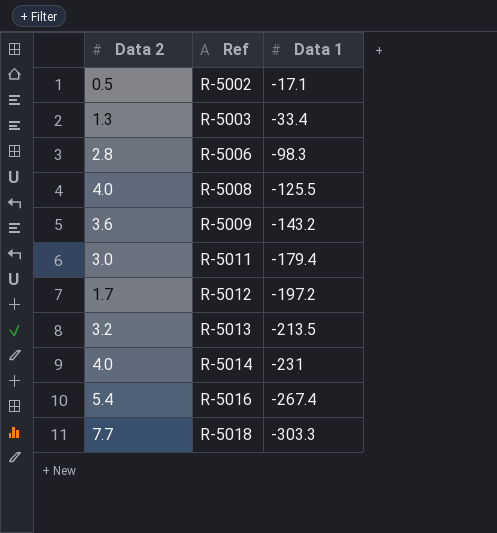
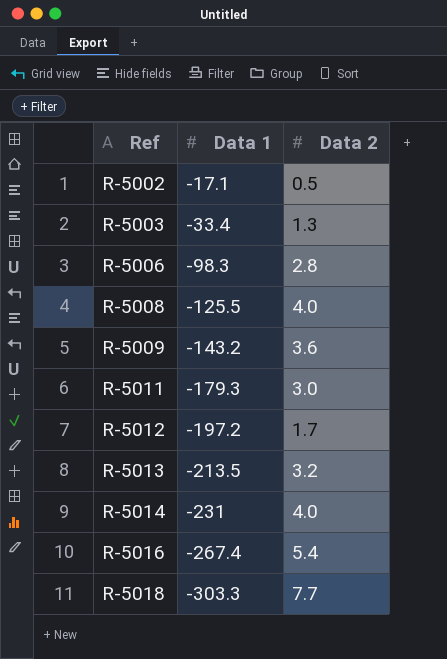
column Data 2 | position: 1 -> 3
R-5011 | Data 1: -179.4 -> -179.3

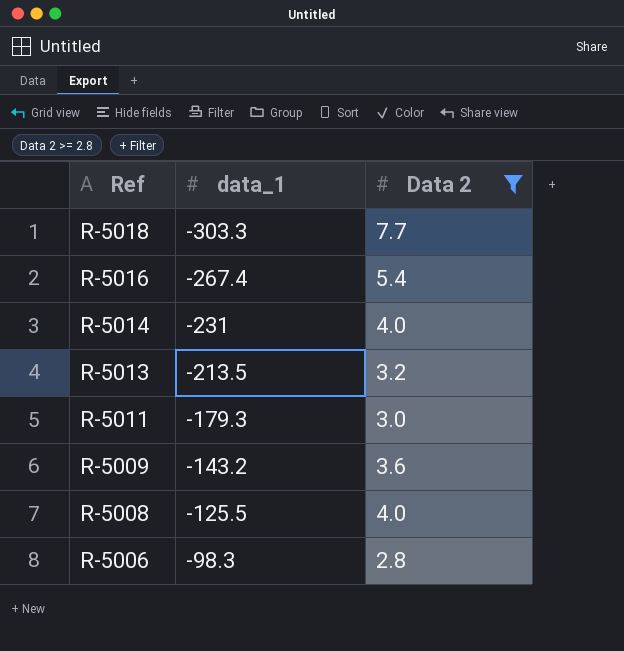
filter: none -> Data 2 >= 2.8
row order: Ref ascending -> Ref descending
column name: Data 1 -> data_1

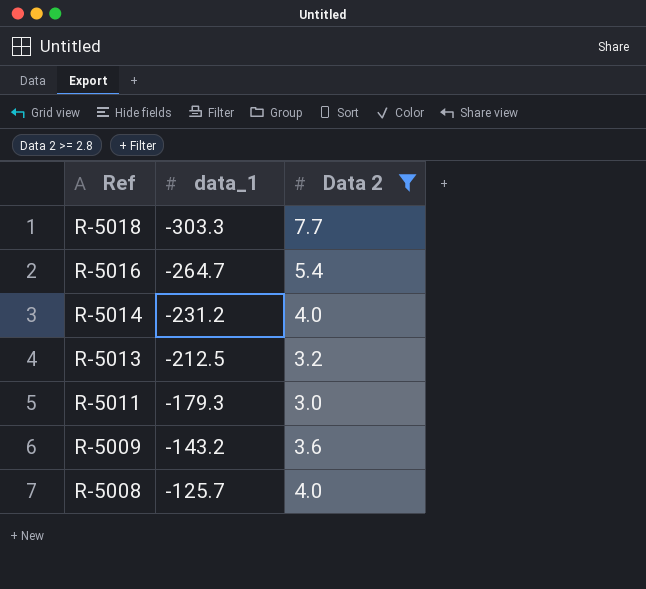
row R-5006: -98.3 | 2.8 -> none
R-5016 | data_1: -267.4 -> -264.7
R-5014 | data_1: -231 -> -231.2
R-5013 | data_1: -213.5 -> -212.5
R-5008 | data_1: -125.5 -> -125.7

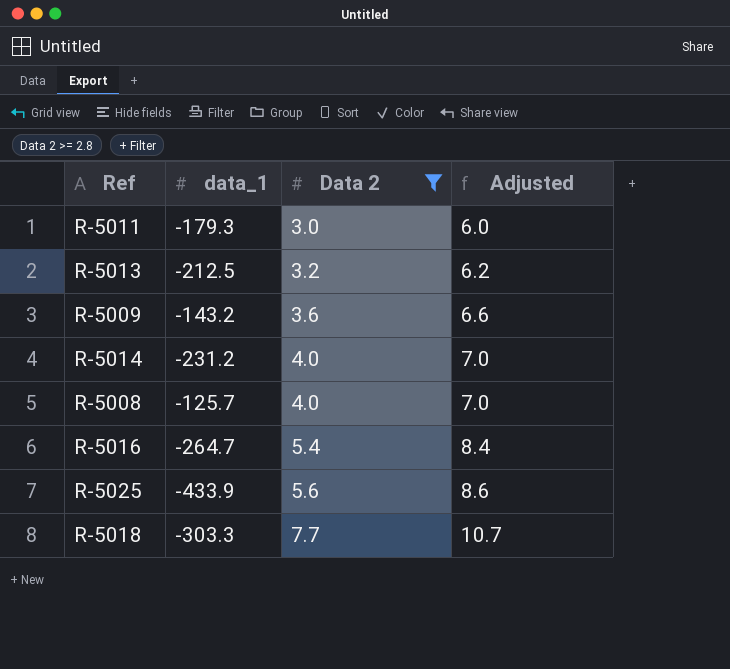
row order: Ref descending -> Data 2 ascending
column Adjusted | formula: none -> [Data 2] + 3
row R-5025: none -> -433.9 | 5.6 | 8.6

